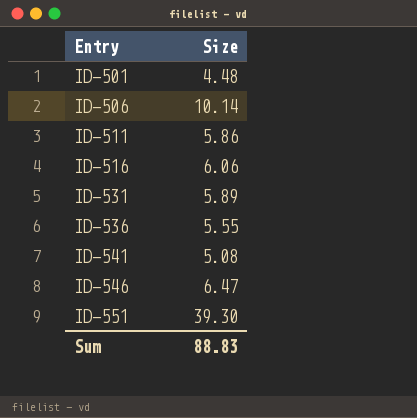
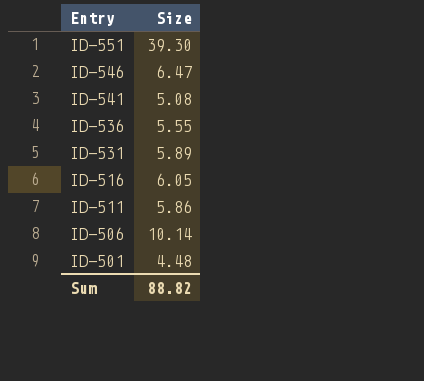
row order: Entry ascending -> Entry descending
ID-516 | Size: 6.06 -> 6.05
Sum | Size: 88.83 -> 88.82

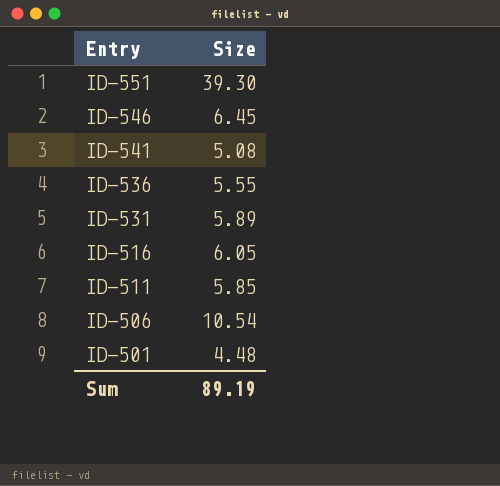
ID-546 | Size: 6.47 -> 6.45
ID-511 | Size: 5.86 -> 5.85
ID-506 | Size: 10.14 -> 10.54
Sum | Size: 88.82 -> 89.19

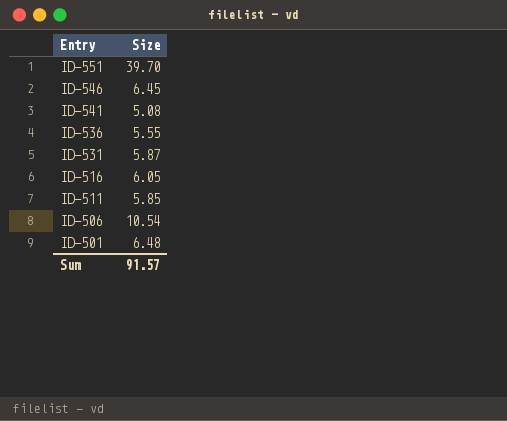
ID-551 | Size: 39.30 -> 39.70
ID-531 | Size: 5.89 -> 5.87
ID-501 | Size: 4.48 -> 6.48
Sum | Size: 89.19 -> 91.57

